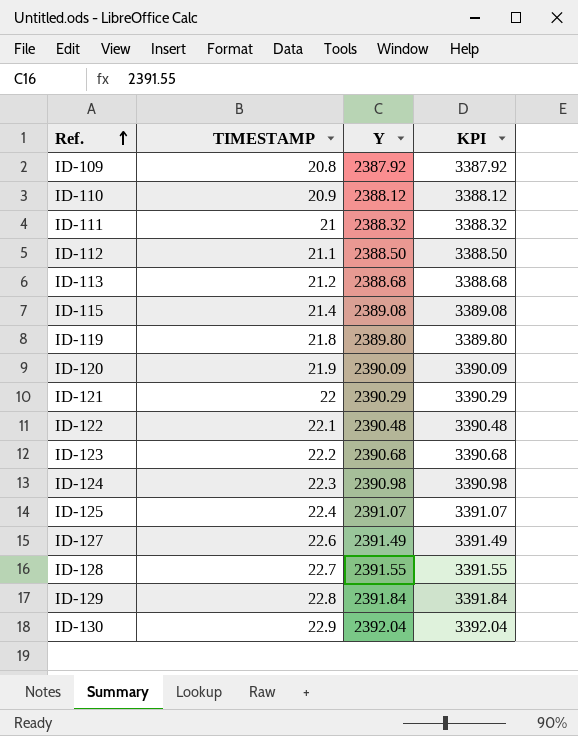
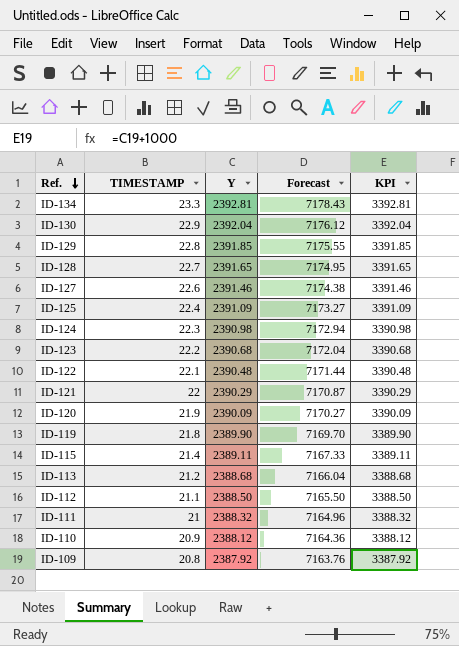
row order: Ref. ascending -> Ref. descending
column Forecast | formula: none -> [Y] * 3
row ID-134: none -> 23.3 | 2392.81 | 7178.43 | 3392.81
ID-129 | Y: 2391.84 -> 2391.85
ID-129 | KPI: 3391.84 -> 3391.85
ID-128 | Y: 2391.55 -> 2391.65
ID-128 | KPI: 3391.55 -> 3391.65
ID-127 | Y: 2391.49 -> 2391.46
ID-127 | KPI: 3391.49 -> 3391.46
ID-125 | Y: 2391.07 -> 2391.09
ID-125 | KPI: 3391.07 -> 3391.09
ID-119 | Y: 2389.80 -> 2389.90
ID-119 | KPI: 3389.80 -> 3389.90
ID-115 | Y: 2389.08 -> 2389.11
ID-115 | KPI: 3389.08 -> 3389.11

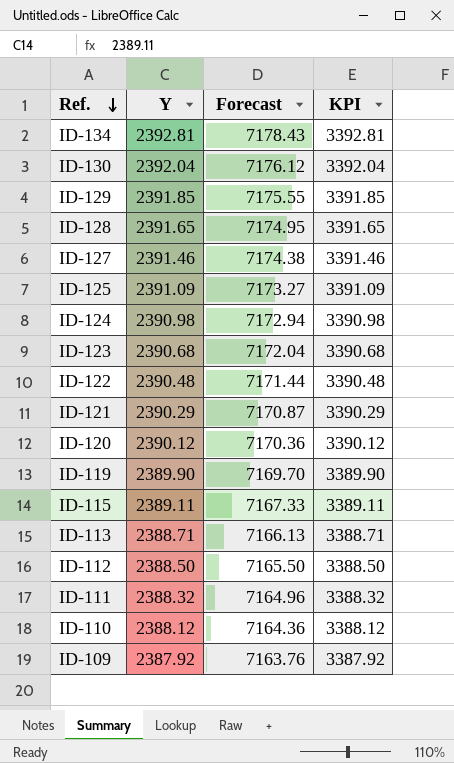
column TIMESTAMP | position: 2 -> none
ID-120 | Y: 2390.09 -> 2390.12
ID-120 | Forecast: 7170.27 -> 7170.36
ID-120 | KPI: 3390.09 -> 3390.12
ID-113 | Y: 2388.68 -> 2388.71
ID-113 | Forecast: 7166.04 -> 7166.13
ID-113 | KPI: 3388.68 -> 3388.71

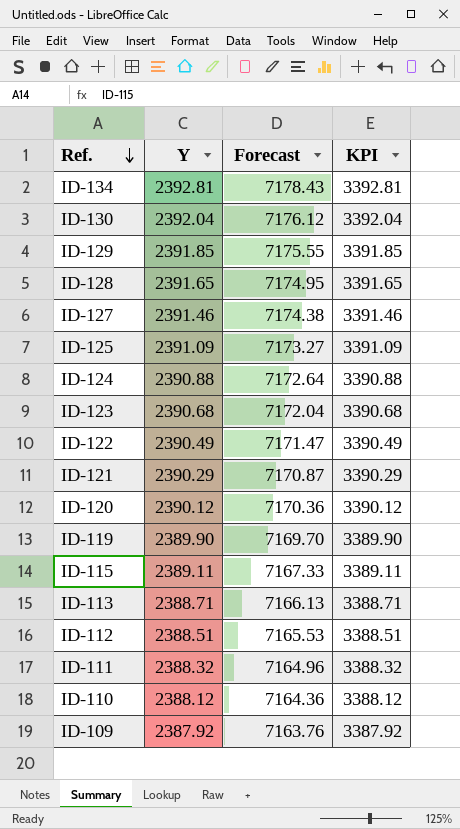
ID-124 | Y: 2390.98 -> 2390.88
ID-124 | Forecast: 7172.94 -> 7172.64
ID-124 | KPI: 3390.98 -> 3390.88
ID-122 | Y: 2390.48 -> 2390.49
ID-122 | Forecast: 7171.44 -> 7171.47
ID-122 | KPI: 3390.48 -> 3390.49
ID-112 | Y: 2388.50 -> 2388.51
ID-112 | Forecast: 7165.50 -> 7165.53
ID-112 | KPI: 3388.50 -> 3388.51

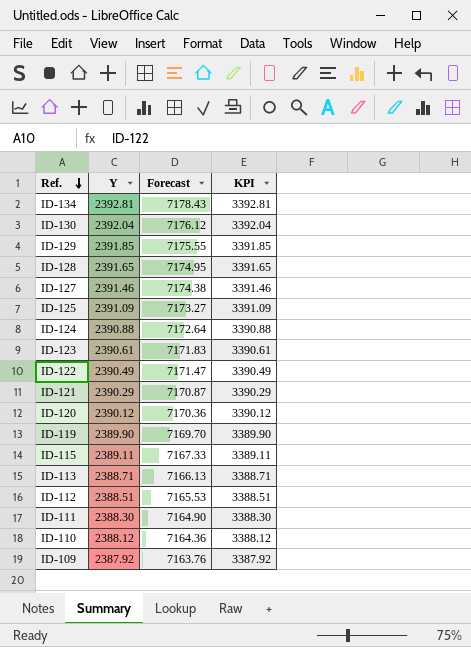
ID-123 | Y: 2390.68 -> 2390.61
ID-123 | Forecast: 7172.04 -> 7171.83
ID-123 | KPI: 3390.68 -> 3390.61
ID-111 | Y: 2388.32 -> 2388.30
ID-111 | Forecast: 7164.96 -> 7164.90
ID-111 | KPI: 3388.32 -> 3388.30

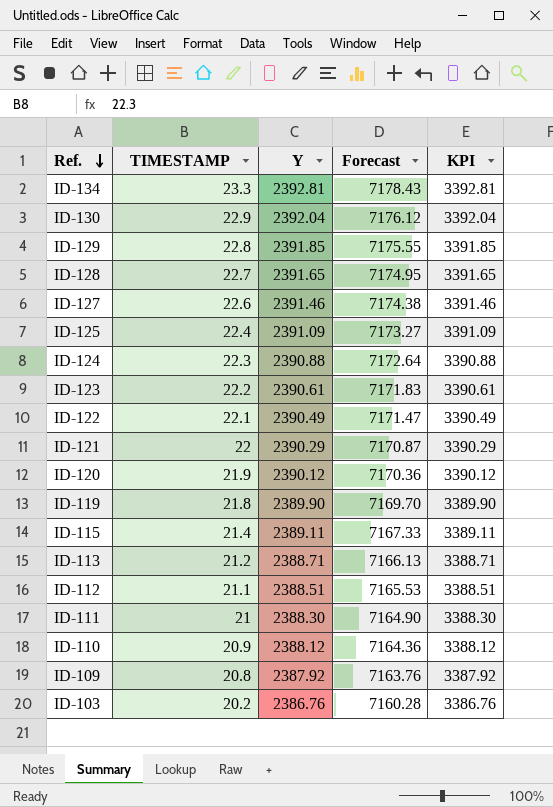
column TIMESTAMP | position: none -> 2
row ID-103: none -> 20.2 | 2386.76 | 7160.28 | 3386.76

